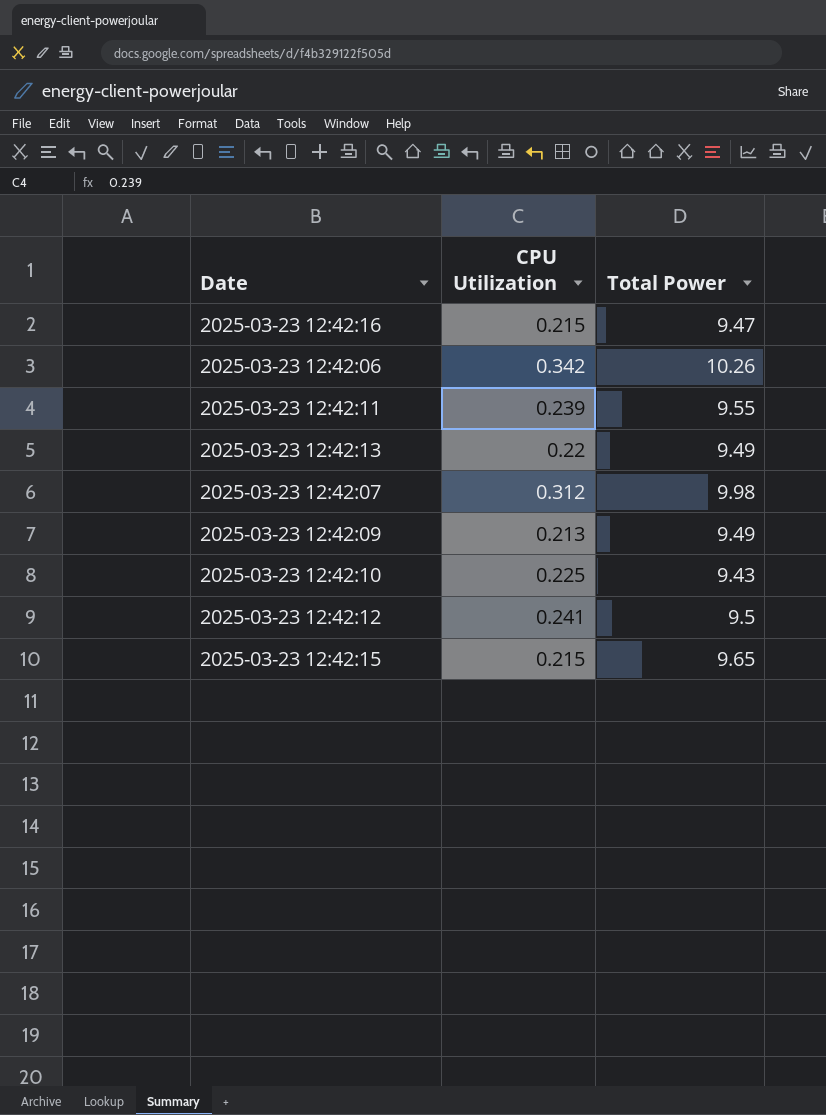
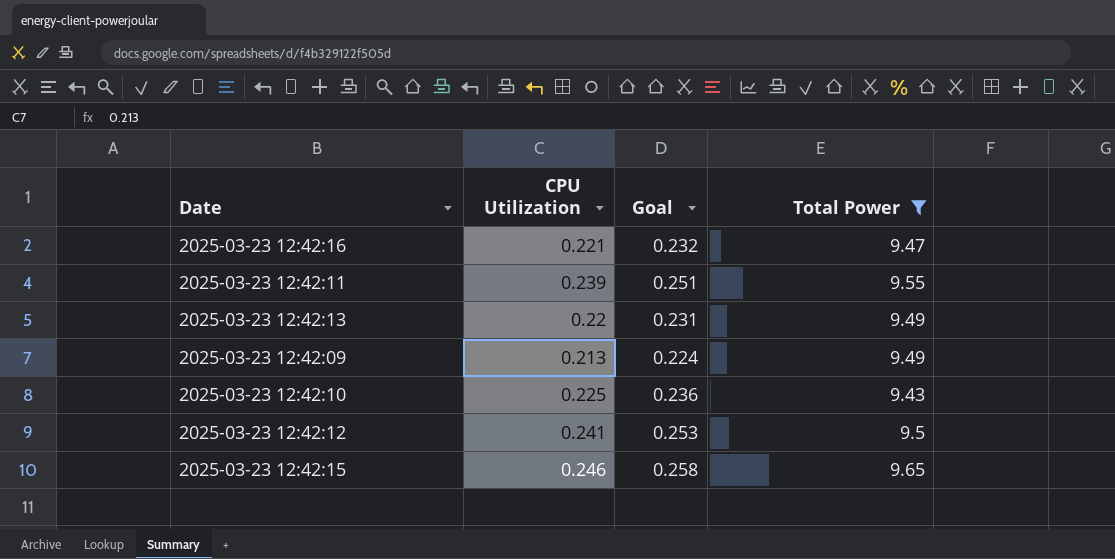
filter: none -> Total Power <= 9.65
column Goal | formula: none -> [CPU Utilization] * 1.05
2025-03-23 12:42:16 | CPU Utilization: 0.215 -> 0.221
2025-03-23 12:42:15 | CPU Utilization: 0.215 -> 0.246

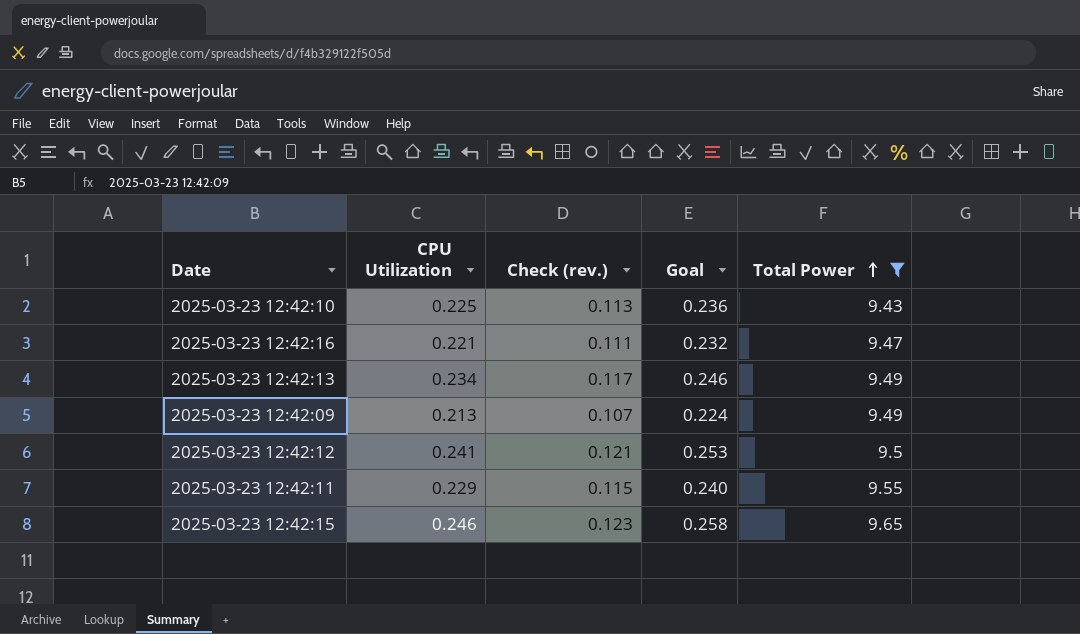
row order: none -> Total Power ascending
column Check (rev.) | formula: none -> [CPU Utilization] * 0.5
2025-03-23 12:42:13 | CPU Utilization: 0.22 -> 0.234
2025-03-23 12:42:13 | Goal: 0.231 -> 0.246
2025-03-23 12:42:11 | CPU Utilization: 0.239 -> 0.229
2025-03-23 12:42:11 | Goal: 0.251 -> 0.240

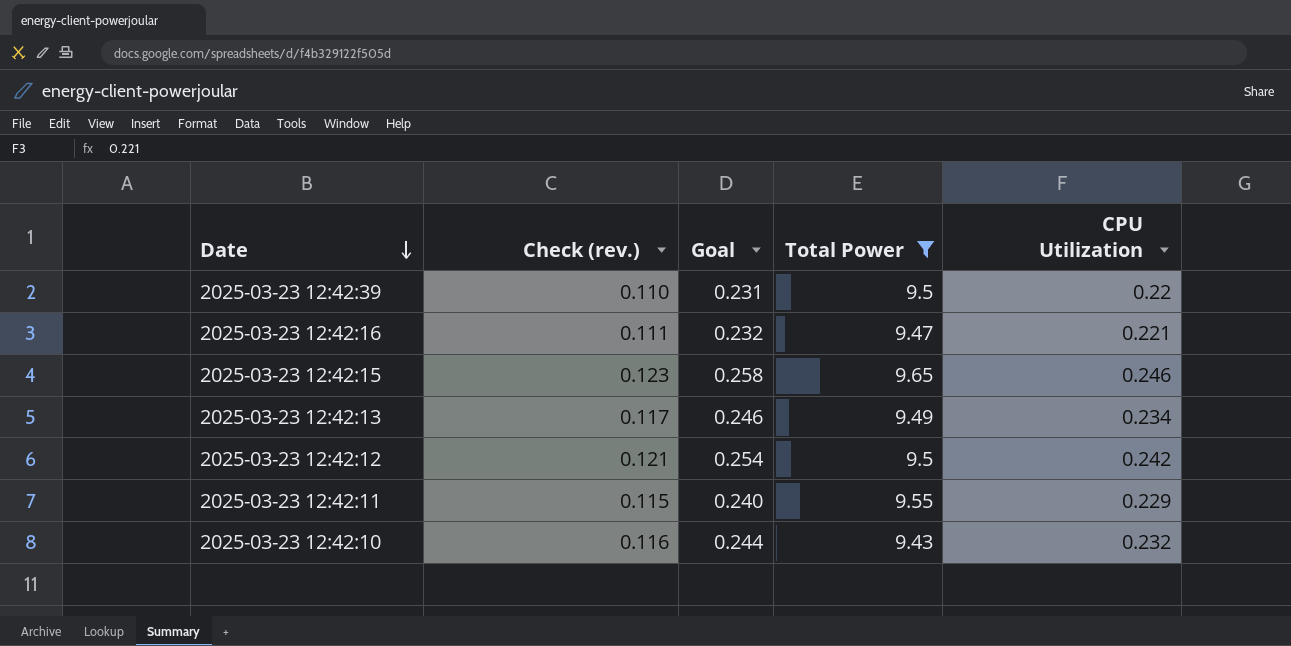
row order: Total Power ascending -> Date descending
column CPU Utilization | position: 2 -> 5
row 2025-03-23 12:42:09: 0.213 | 0.107 | 0.224 | 9.49 -> none
row 2025-03-23 12:42:39: none -> 0.110 | 0.231 | 9.5 | 0.22
2025-03-23 12:42:12 | Goal: 0.253 -> 0.254
2025-03-23 12:42:12 | CPU Utilization: 0.241 -> 0.242
2025-03-23 12:42:10 | Check (rev.): 0.113 -> 0.116
2025-03-23 12:42:10 | Goal: 0.236 -> 0.244
2025-03-23 12:42:10 | CPU Utilization: 0.225 -> 0.232

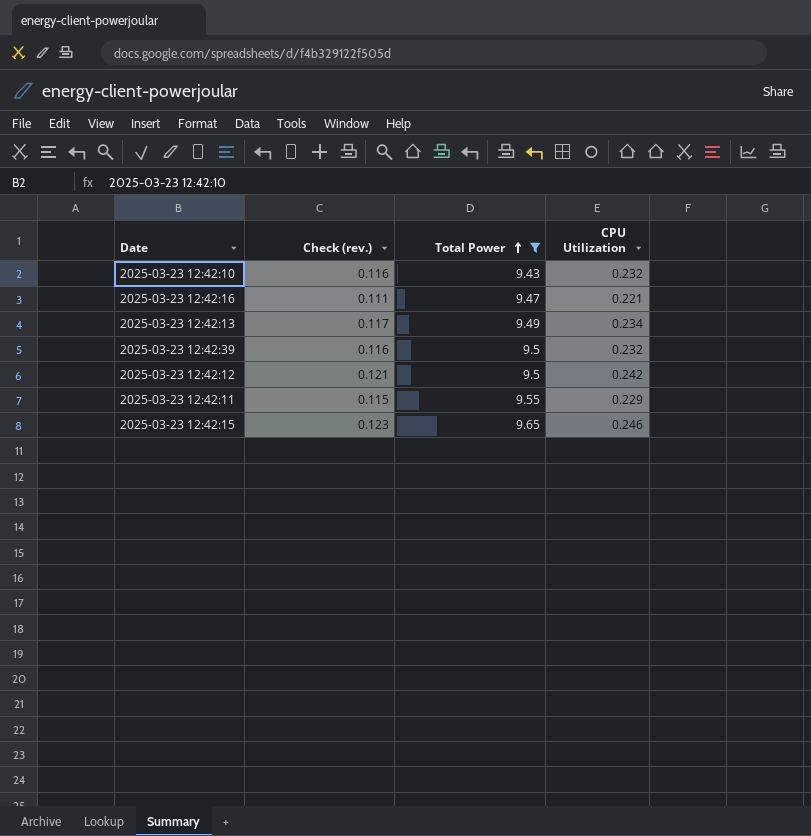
row order: Date descending -> Total Power ascending
column Goal | formula: [CPU Utilization] * 1.05 -> none
2025-03-23 12:42:39 | Check (rev.): 0.110 -> 0.116
2025-03-23 12:42:39 | CPU Utilization: 0.22 -> 0.232

